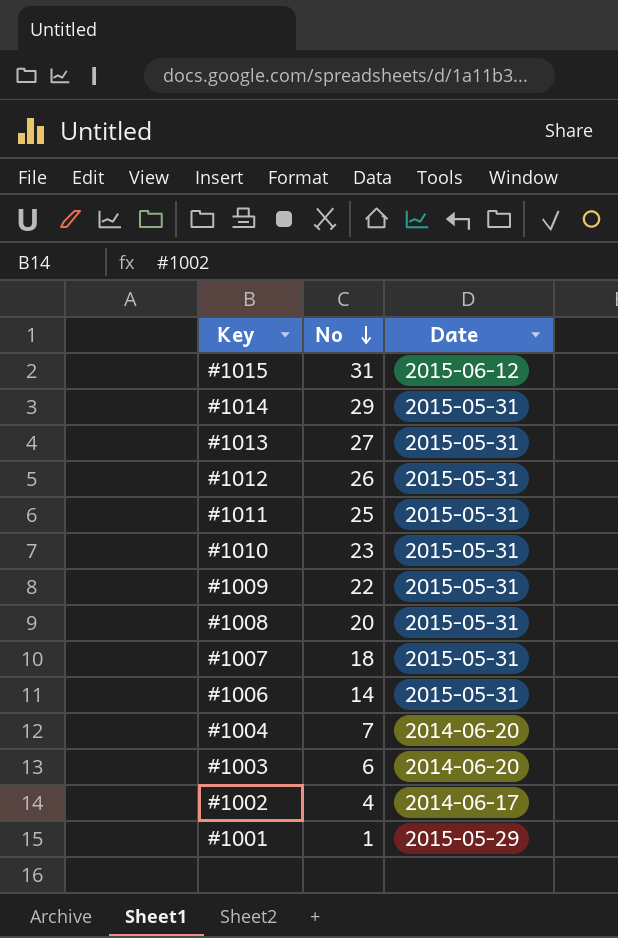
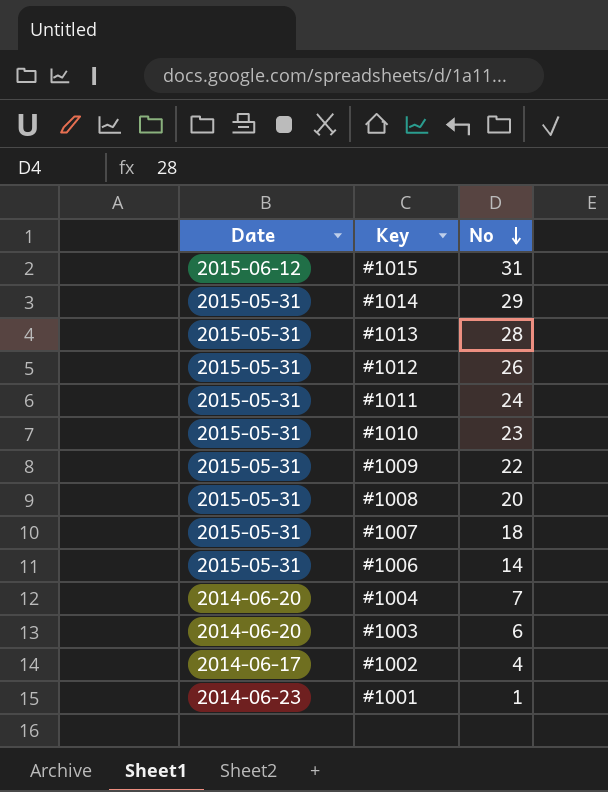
column Date | position: 3 -> 1
#1013 | No: 27 -> 28
#1011 | No: 25 -> 24
#1001 | Date: 2015-05-29 -> 2014-06-23

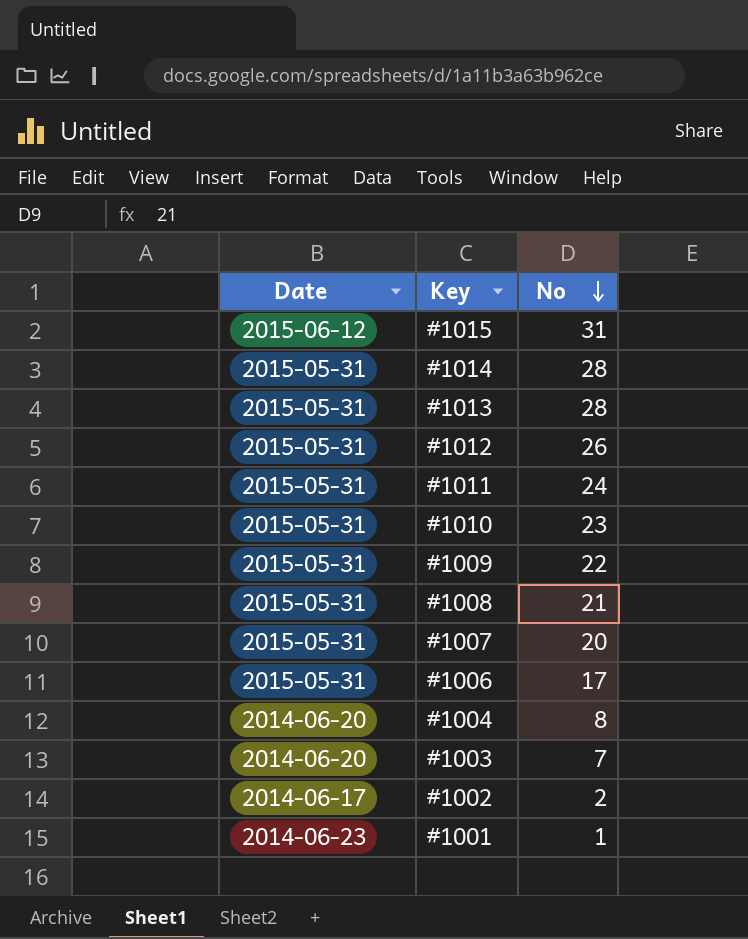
#1014 | No: 29 -> 28
#1008 | No: 20 -> 21
#1007 | No: 18 -> 20
#1006 | No: 14 -> 17
#1004 | No: 7 -> 8
#1003 | No: 6 -> 7
#1002 | No: 4 -> 2

